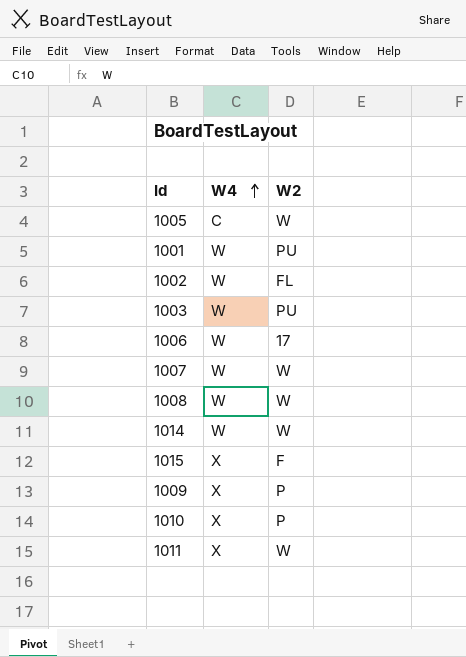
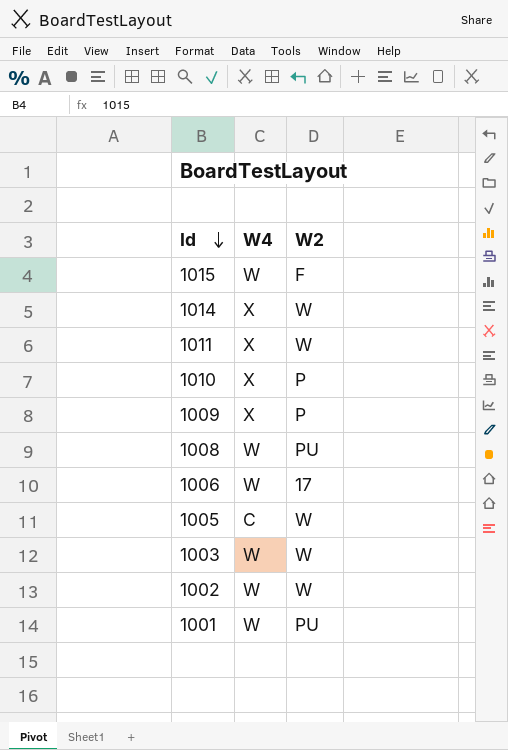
row order: W4 ascending -> Id descending
row 1007: W | W -> none
1015 | W4: X -> W
1014 | W4: W -> X
1008 | W2: W -> PU
1003 | W2: PU -> W
1002 | W2: FL -> W

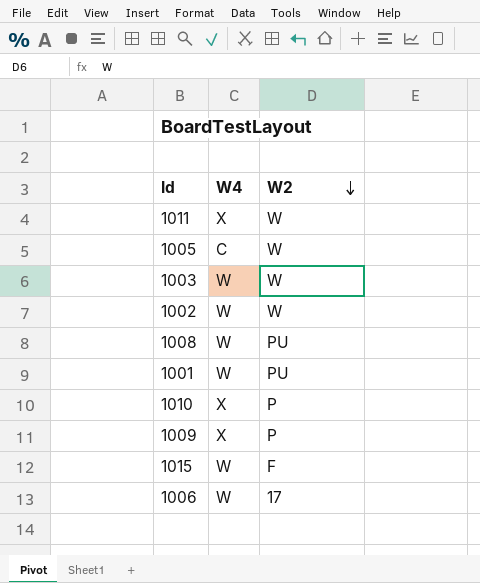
row order: Id descending -> W2 descending
row 1014: X | W -> none

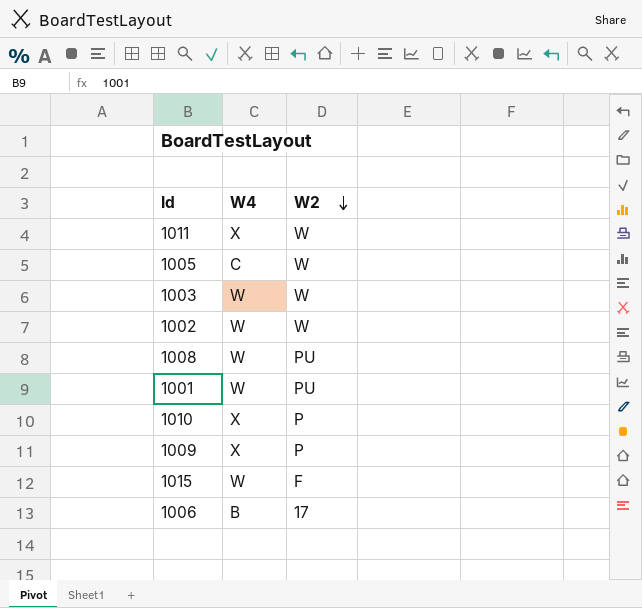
1006 | W4: W -> B

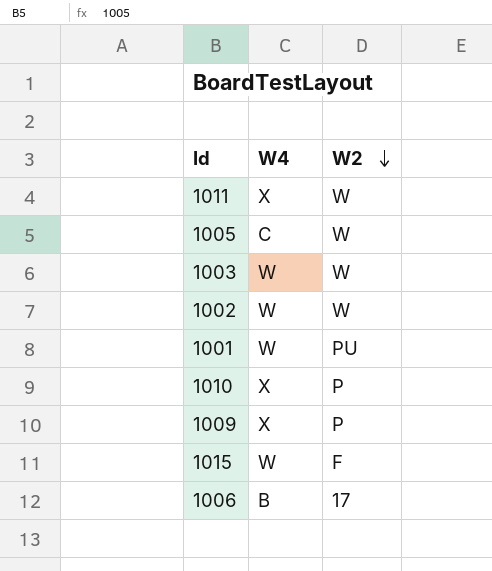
row 1008: W | PU -> none

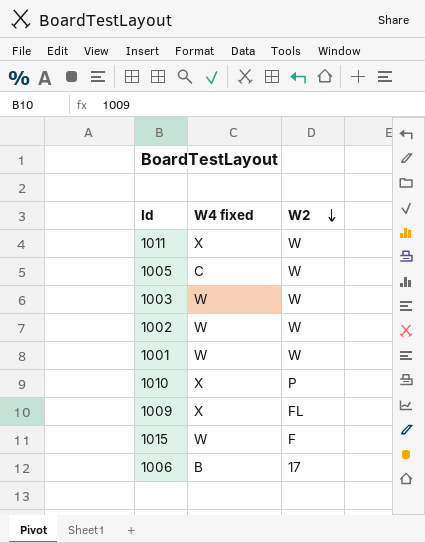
column name: W4 -> W4 fixed
1001 | W2: PU -> W
1009 | W2: P -> FL

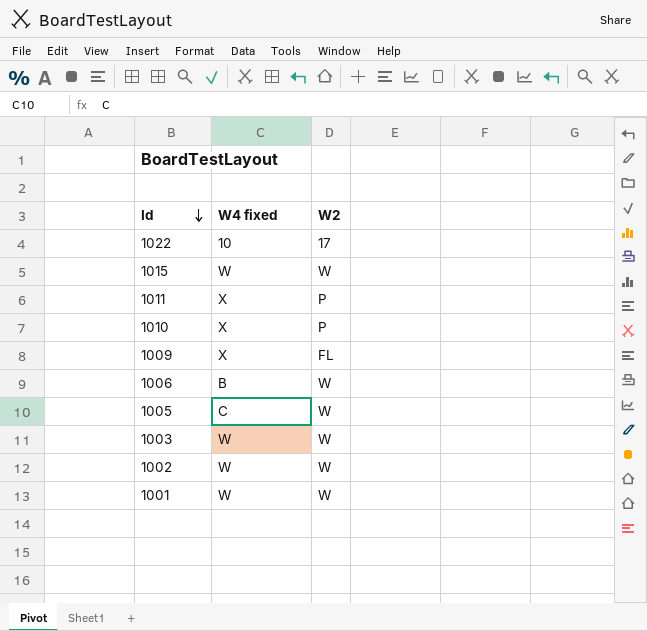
row order: W2 descending -> Id descending
row 1022: none -> 10 | 17
1015 | W2: F -> W
1011 | W2: W -> P
1006 | W2: 17 -> W

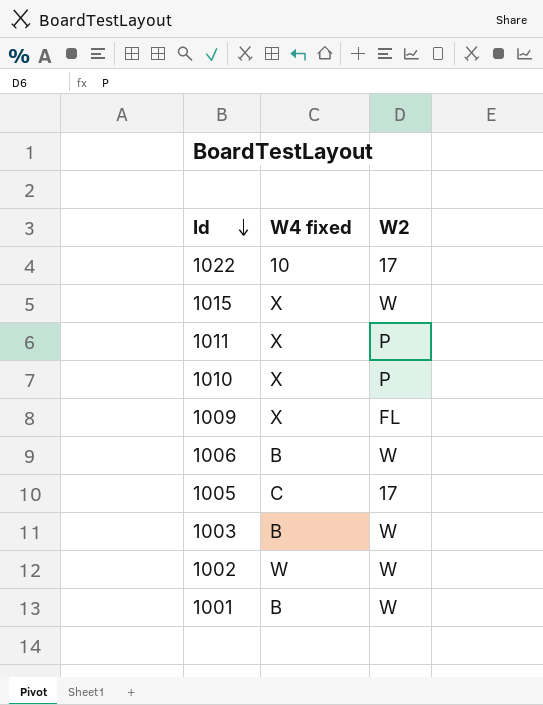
1015 | W4 fixed: W -> X
1005 | W2: W -> 17
1003 | W4 fixed: W -> B
1001 | W4 fixed: W -> B

